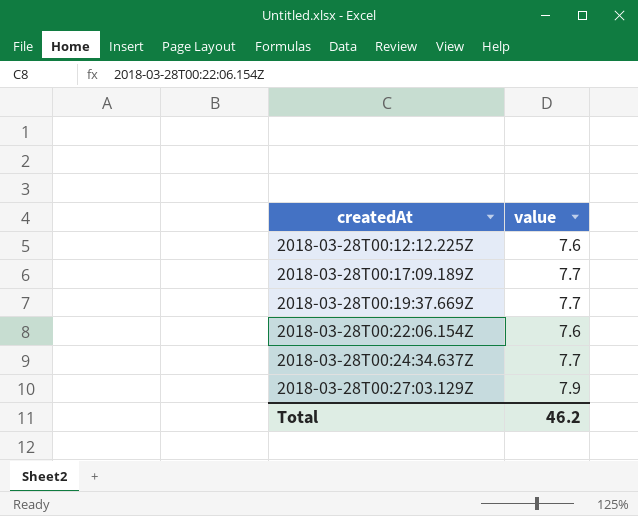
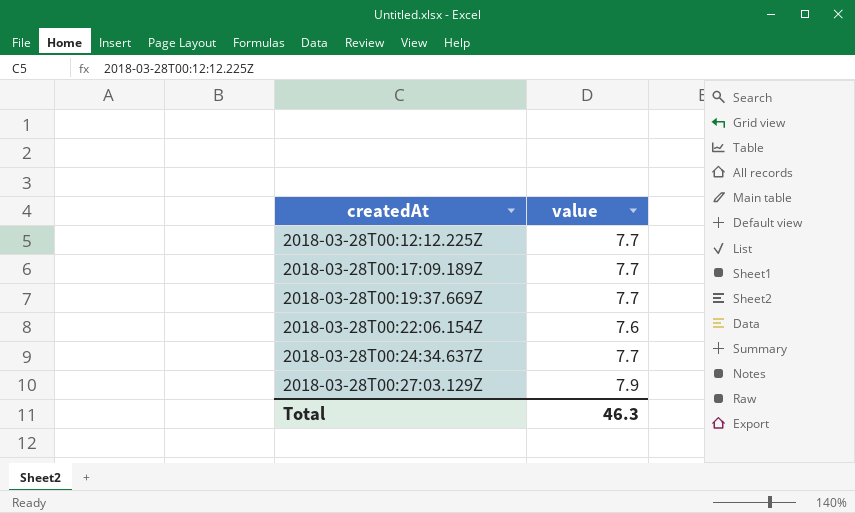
2018-03-28T00:12:12.225Z | value: 7.6 -> 7.7
Total | value: 46.2 -> 46.3

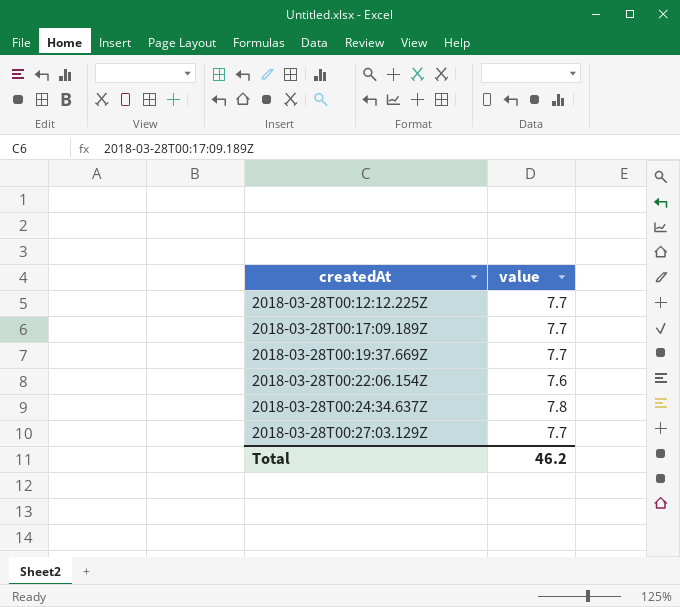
2018-03-28T00:24:34.637Z | value: 7.7 -> 7.8
2018-03-28T00:27:03.129Z | value: 7.9 -> 7.7
Total | value: 46.3 -> 46.2

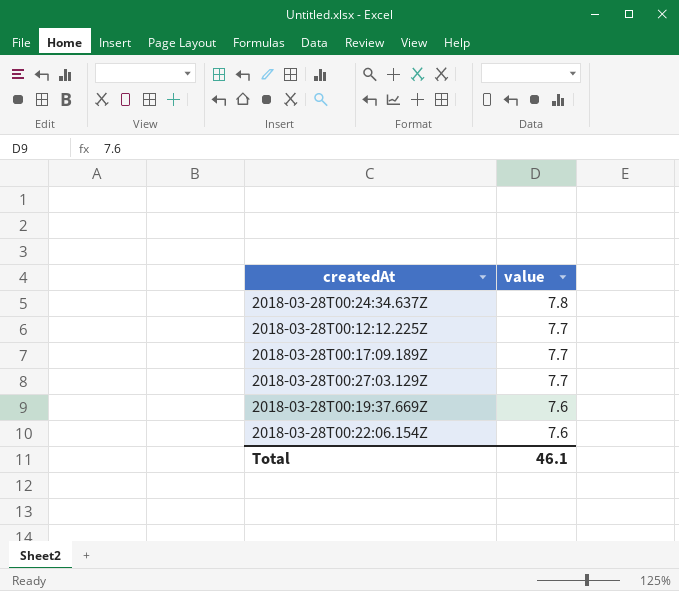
row order: createdAt ascending -> value descending
2018-03-28T00:19:37.669Z | value: 7.7 -> 7.6
Total | value: 46.2 -> 46.1

